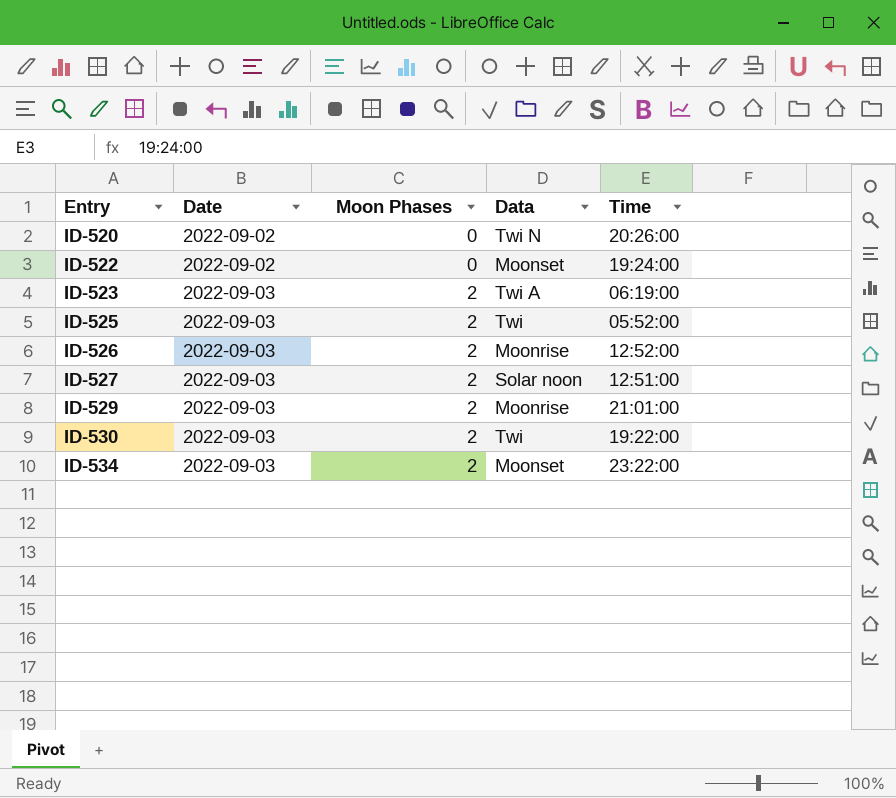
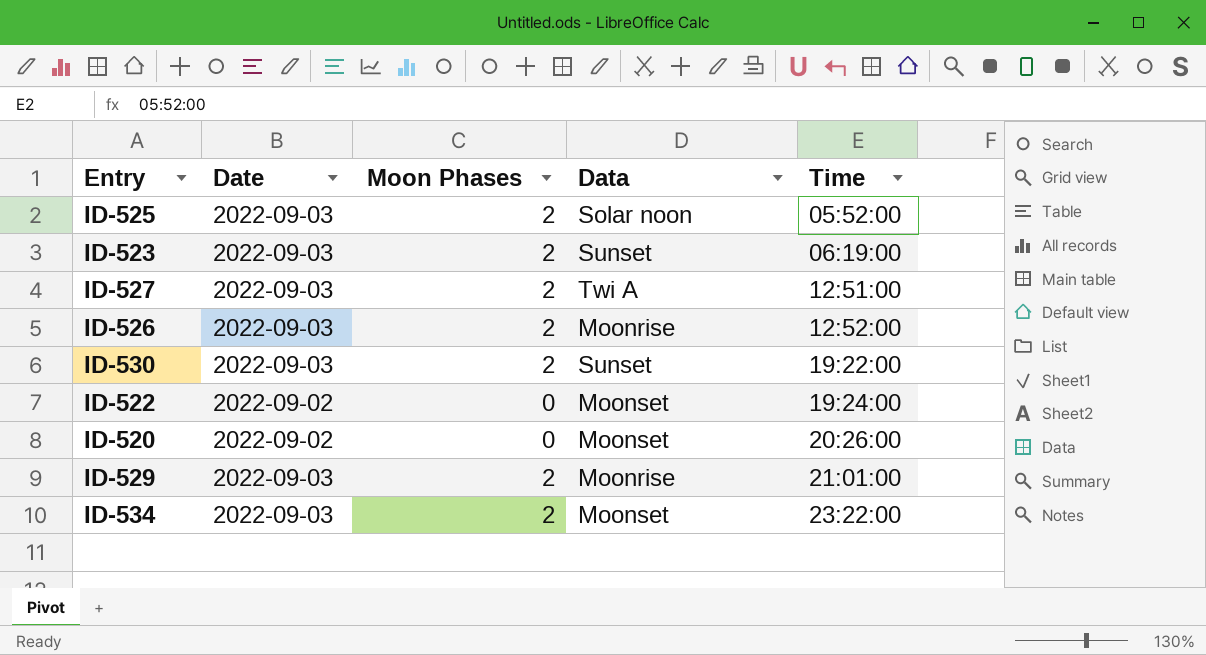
row order: Entry ascending -> Time ascending
ID-525 | Data: Twi -> Solar noon
ID-523 | Data: Twi A -> Sunset
ID-527 | Data: Solar noon -> Twi A
ID-530 | Data: Twi -> Sunset
ID-520 | Data: Twi N -> Moonset

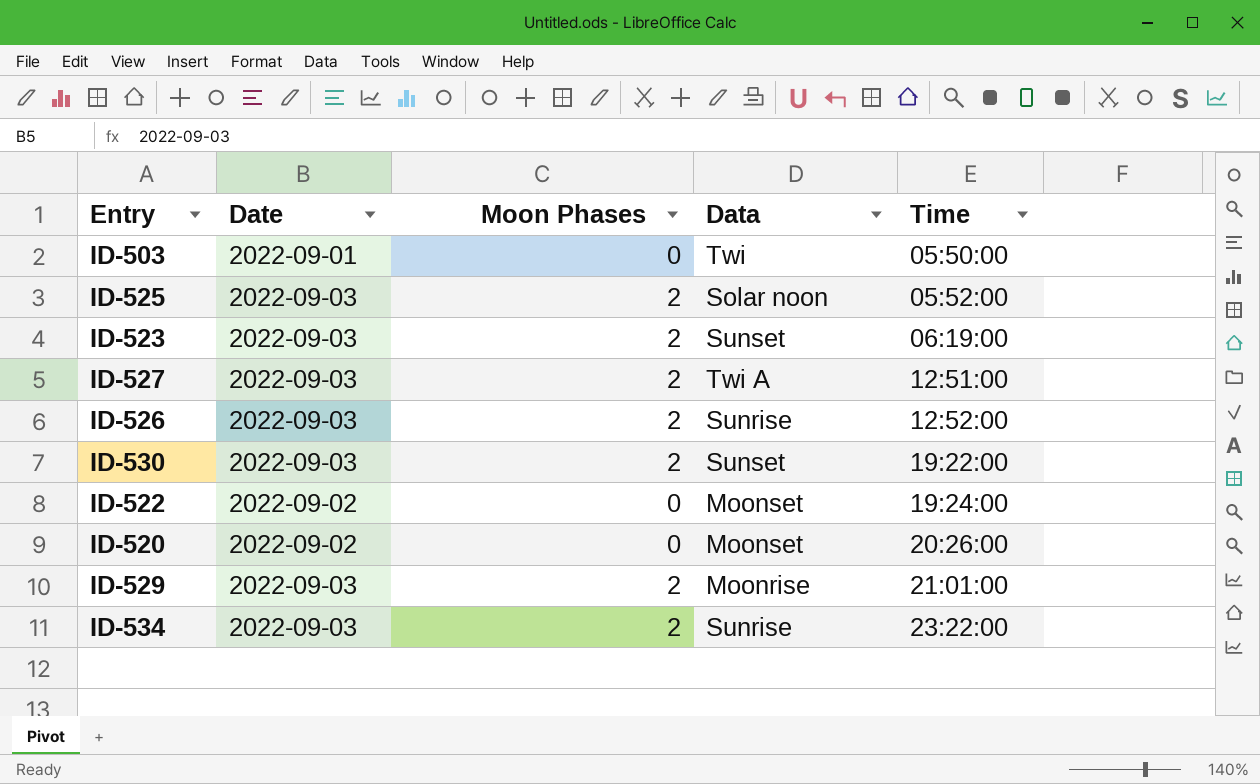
row ID-503: none -> 2022-09-01 | 0 | Twi | 05:50:00
ID-526 | Data: Moonrise -> Sunrise
ID-534 | Data: Moonset -> Sunrise

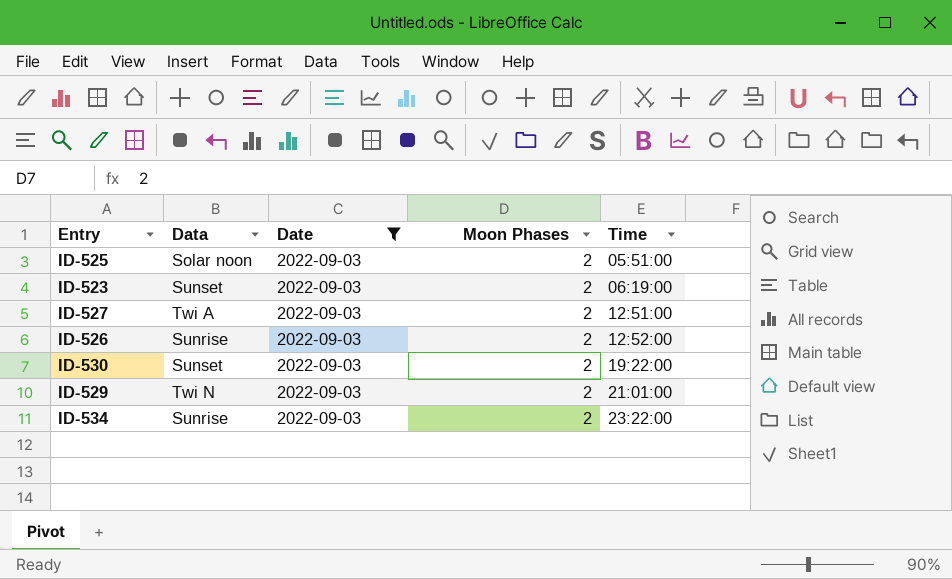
filter: none -> Date = 2022-09-03
column Data | position: 4 -> 2
ID-525 | Time: 05:52:00 -> 05:51:00
ID-529 | Data: Moonrise -> Twi N

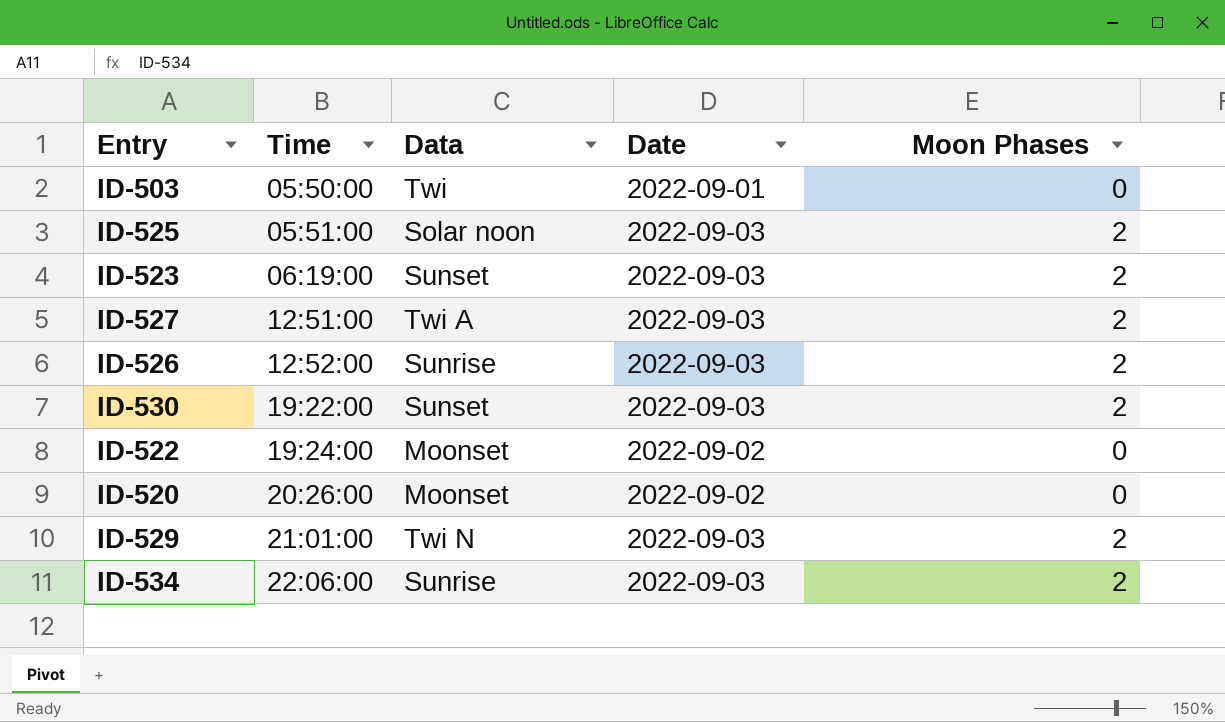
filter: Date = 2022-09-03 -> none
column Time | position: 5 -> 2
ID-534 | Time: 23:22:00 -> 22:06:00

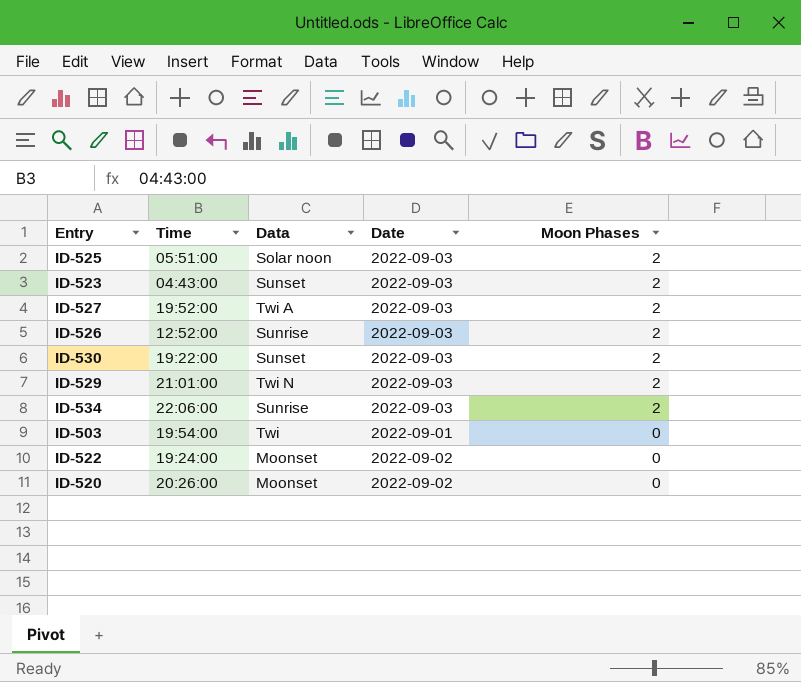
row order: Time ascending -> Moon Phases descending
ID-523 | Time: 06:19:00 -> 04:43:00
ID-527 | Time: 12:51:00 -> 19:52:00
ID-503 | Time: 05:50:00 -> 19:54:00

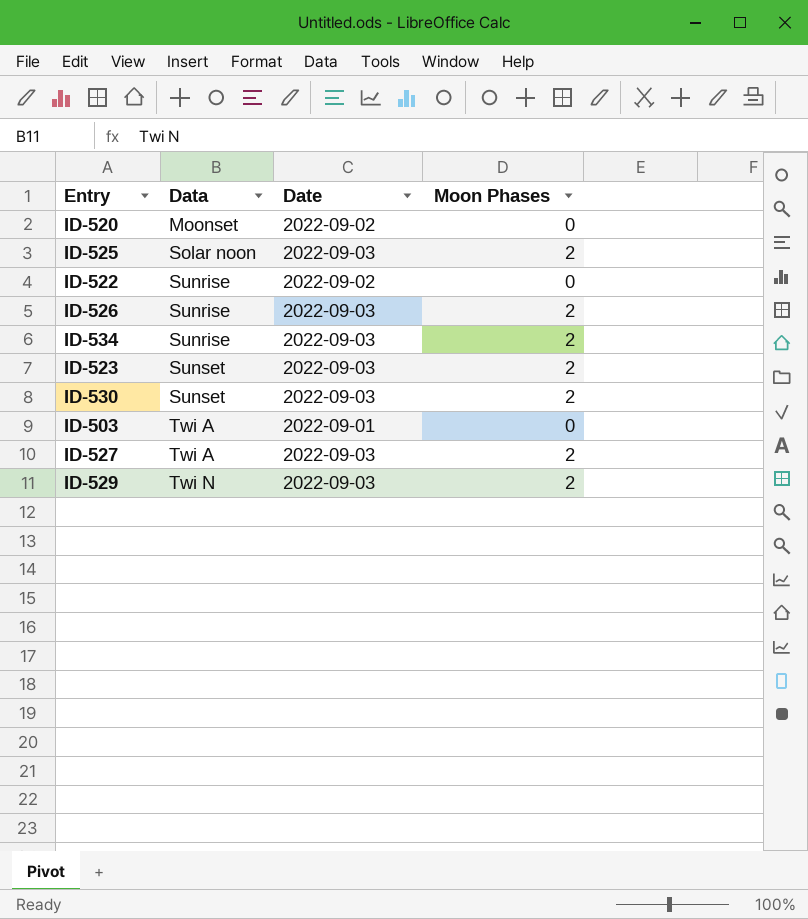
row order: Moon Phases descending -> Data ascending
column Time | position: 2 -> none
ID-522 | Data: Moonset -> Sunrise
ID-503 | Data: Twi -> Twi A

